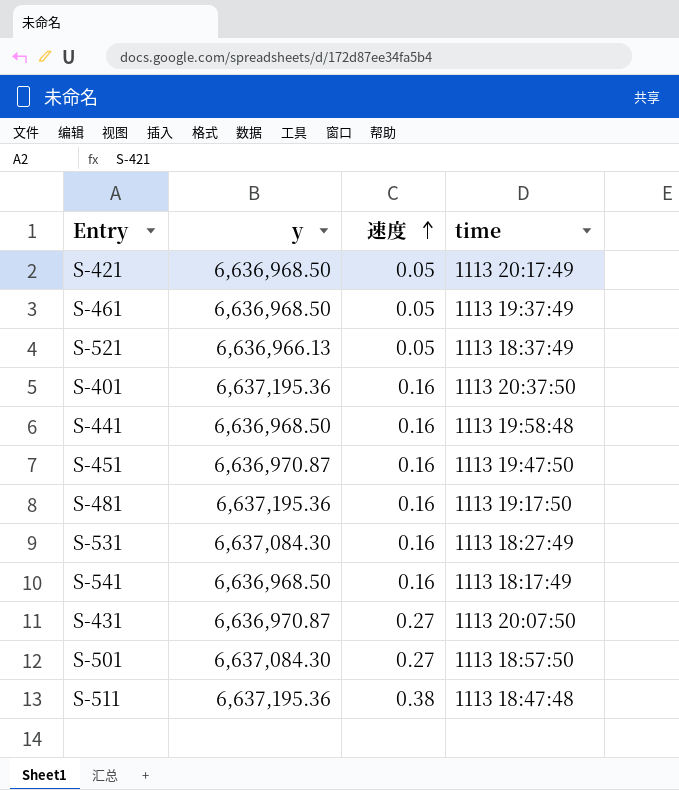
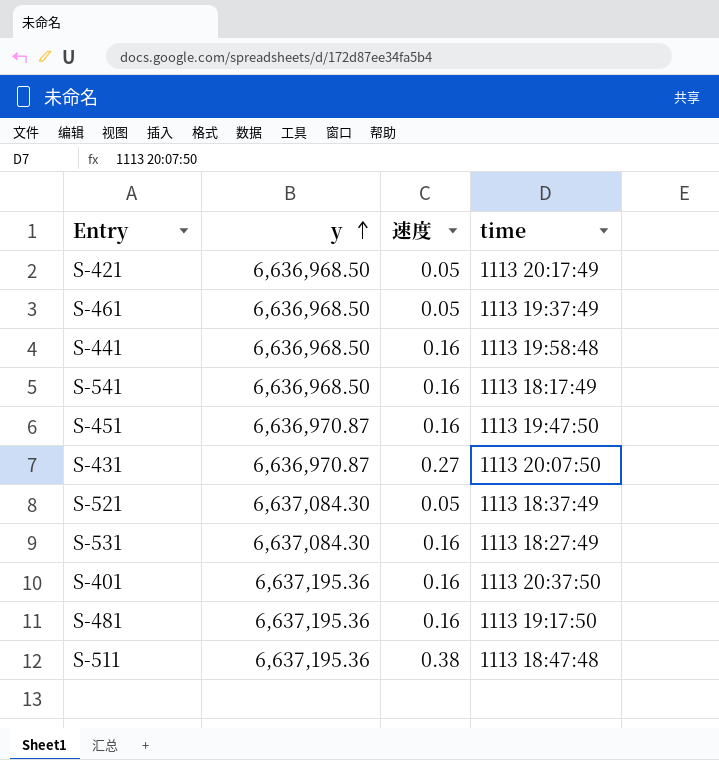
row order: 速度 ascending -> y ascending
row S-501: 6,637,084.30 | 0.27 | 1113 18:57:50 -> none
S-521 | y: 6,636,966.13 -> 6,637,084.30

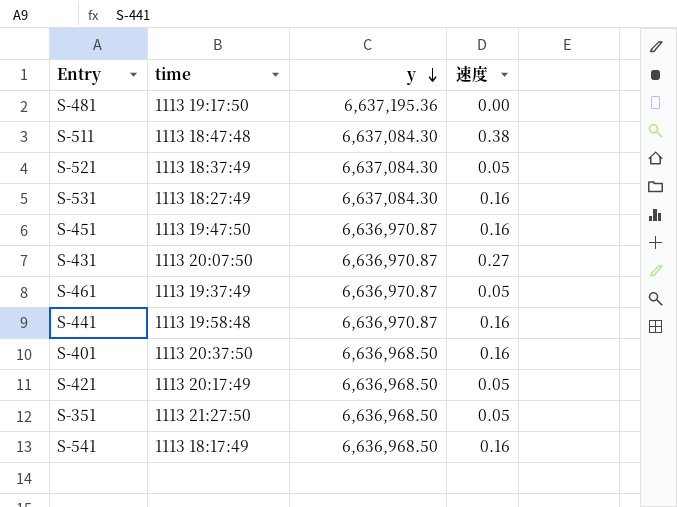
row order: y ascending -> y descending
column time | position: 4 -> 2
S-481 | 速度: 0.16 -> 0.00
S-511 | y: 6,637,195.36 -> 6,637,084.30
S-461 | y: 6,636,968.50 -> 6,636,970.87
S-441 | y: 6,636,968.50 -> 6,636,970.87
S-401 | y: 6,637,195.36 -> 6,636,968.50
row S-351: none -> 1113 21:27:50 | 6,636,968.50 | 0.05

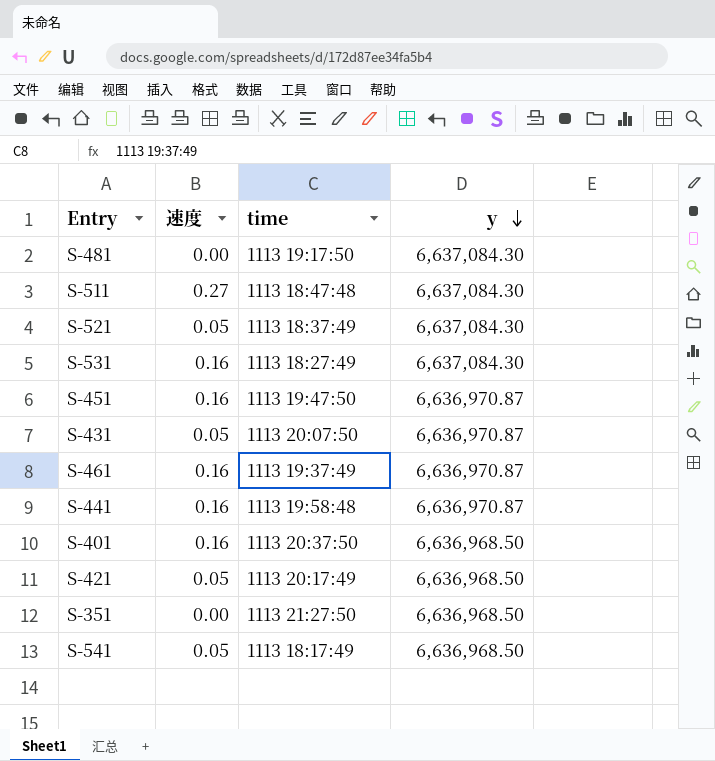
column 速度 | position: 4 -> 2
S-481 | y: 6,637,195.36 -> 6,637,084.30
S-511 | 速度: 0.38 -> 0.27
S-431 | 速度: 0.27 -> 0.05
S-461 | 速度: 0.05 -> 0.16
S-351 | 速度: 0.05 -> 0.00
S-541 | 速度: 0.16 -> 0.05

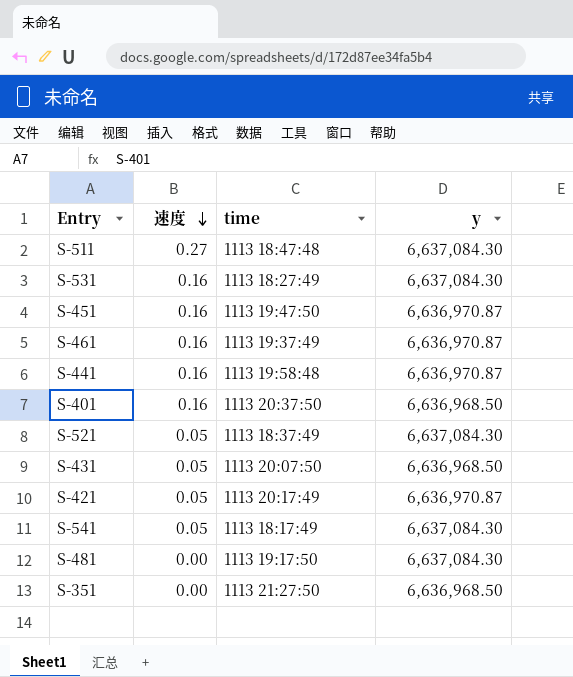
row order: y descending -> 速度 descending
S-431 | y: 6,636,970.87 -> 6,636,968.50
S-421 | y: 6,636,968.50 -> 6,636,970.87
S-541 | y: 6,636,968.50 -> 6,637,084.30

